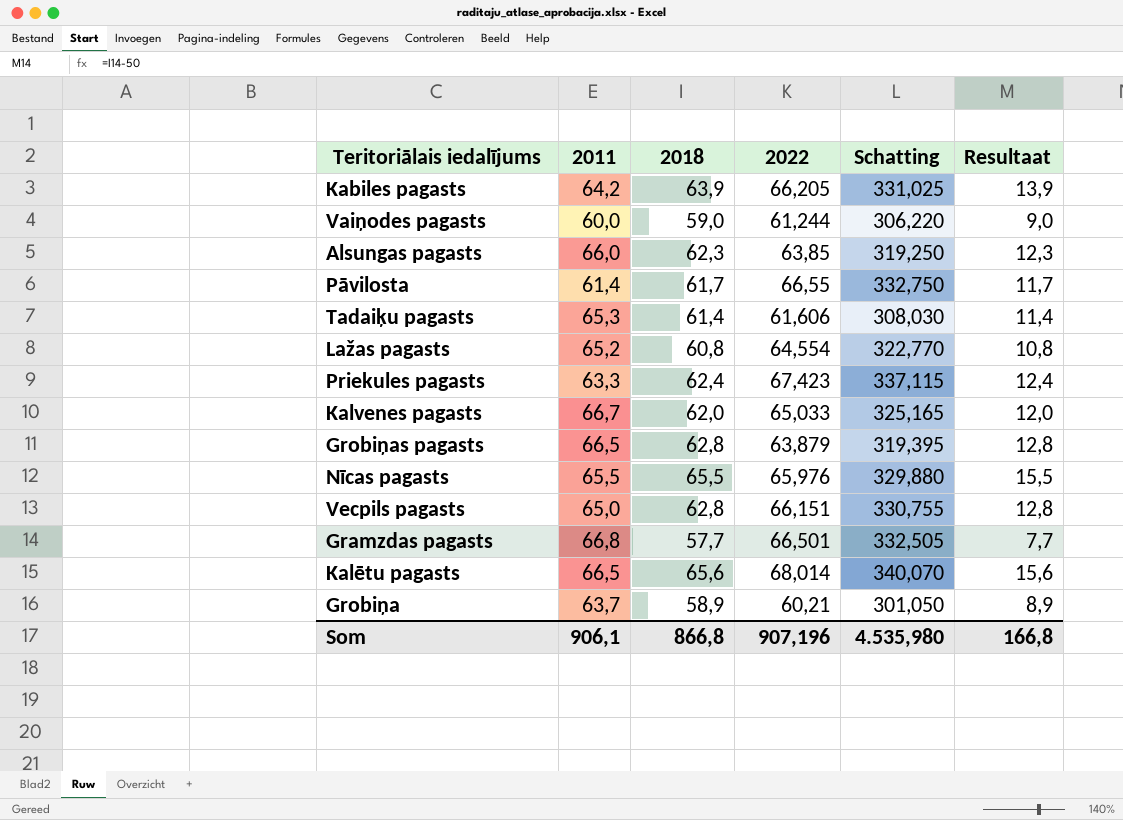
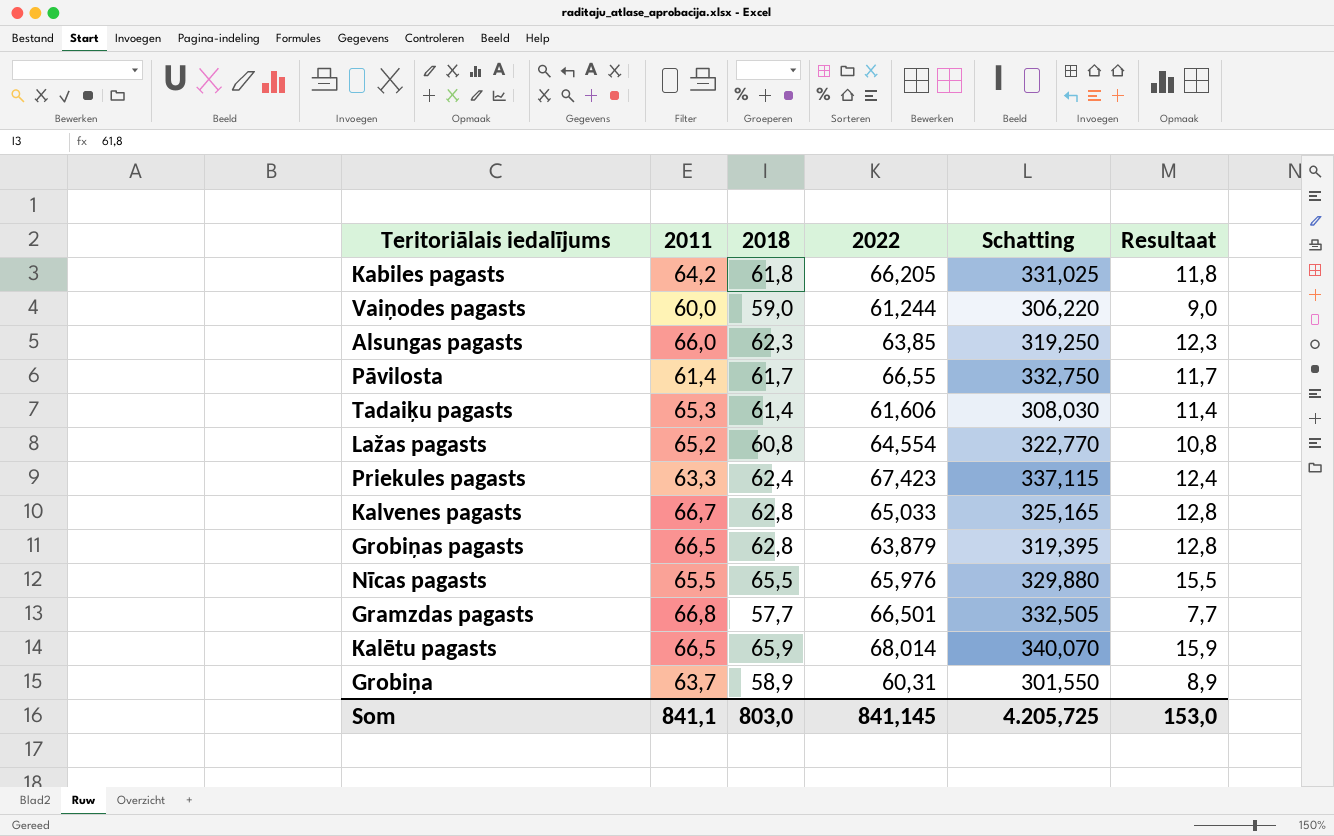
row Vecpils pagasts: 65,0 | 62,8 | 66,151 | 330,755 | 12,8 -> none
Kabiles pagasts | 2018: 63,9 -> 61,8
Kabiles pagasts | Resultaat: 13,9 -> 11,8
Kalvenes pagasts | 2018: 62,0 -> 62,8
Kalvenes pagasts | Resultaat: 12,0 -> 12,8
Kalētu pagasts | 2018: 65,6 -> 65,9
Kalētu pagasts | Resultaat: 15,6 -> 15,9
Grobiņa | 2022: 60,21 -> 60,31
Grobiņa | Schatting: 301,050 -> 301,550
Som | 2011: 906,1 -> 841,1
Som | 2018: 866,8 -> 803,0
Som | 2022: 907,196 -> 841,145
Som | Schatting: 4.535,980 -> 4.205,725
Som | Resultaat: 166,8 -> 153,0

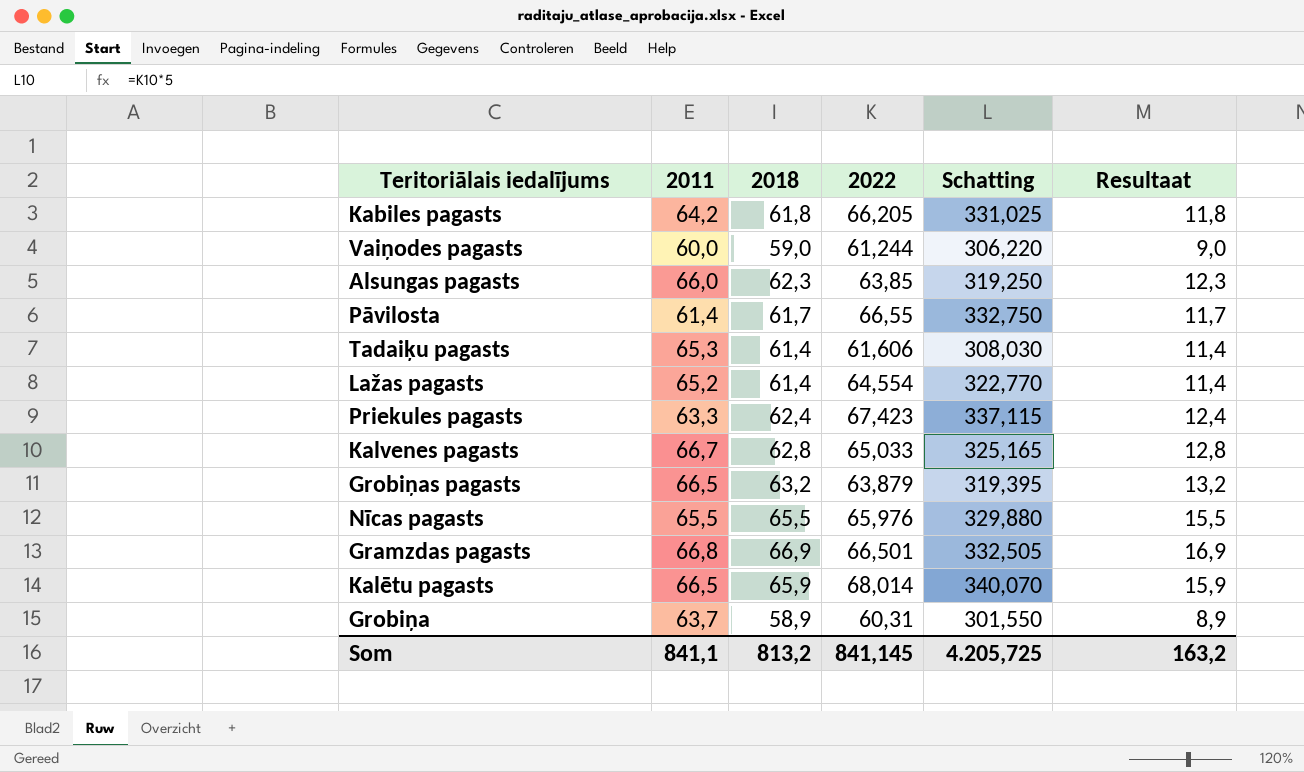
Lažas pagasts | 2018: 60,8 -> 61,4
Lažas pagasts | Resultaat: 10,8 -> 11,4
Grobiņas pagasts | 2018: 62,8 -> 63,2
Grobiņas pagasts | Resultaat: 12,8 -> 13,2
Gramzdas pagasts | 2018: 57,7 -> 66,9
Gramzdas pagasts | Resultaat: 7,7 -> 16,9
Som | 2018: 803,0 -> 813,2
Som | Resultaat: 153,0 -> 163,2

